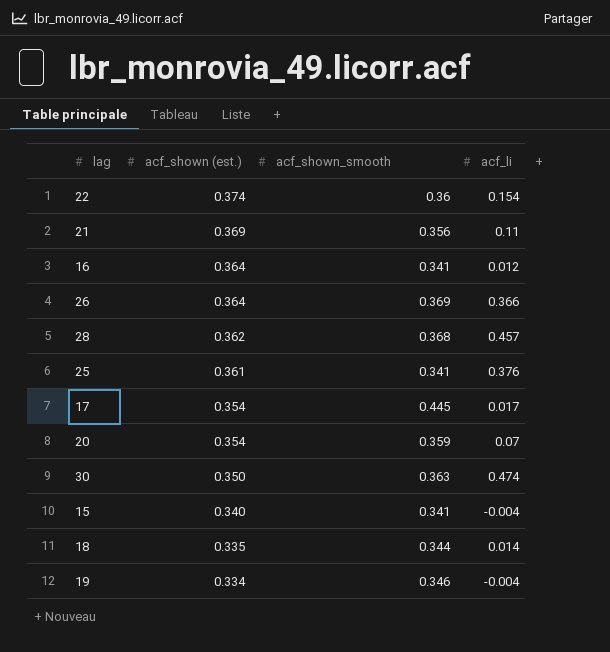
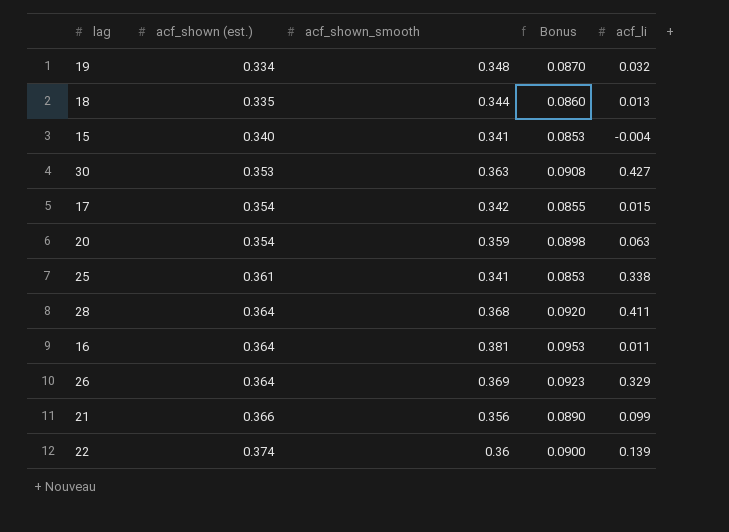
row order: acf_shown (est.) descending -> acf_shown (est.) ascending
column Bonus | formula: none -> [acf_shown_smooth] * 0.25
19 | acf_shown_smooth: 0.346 -> 0.348
19 | acf_li: -0.004 -> 0.032
18 | acf_li: 0.014 -> 0.013
30 | acf_shown (est.): 0.350 -> 0.353
30 | acf_li: 0.474 -> 0.427
17 | acf_shown_smooth: 0.445 -> 0.342
17 | acf_li: 0.017 -> 0.015
20 | acf_li: 0.07 -> 0.063
25 | acf_li: 0.376 -> 0.338
28 | acf_shown (est.): 0.362 -> 0.364
28 | acf_li: 0.457 -> 0.411
16 | acf_shown_smooth: 0.341 -> 0.381
16 | acf_li: 0.012 -> 0.011
26 | acf_li: 0.366 -> 0.329
21 | acf_shown (est.): 0.369 -> 0.366
21 | acf_li: 0.11 -> 0.099
22 | acf_li: 0.154 -> 0.139

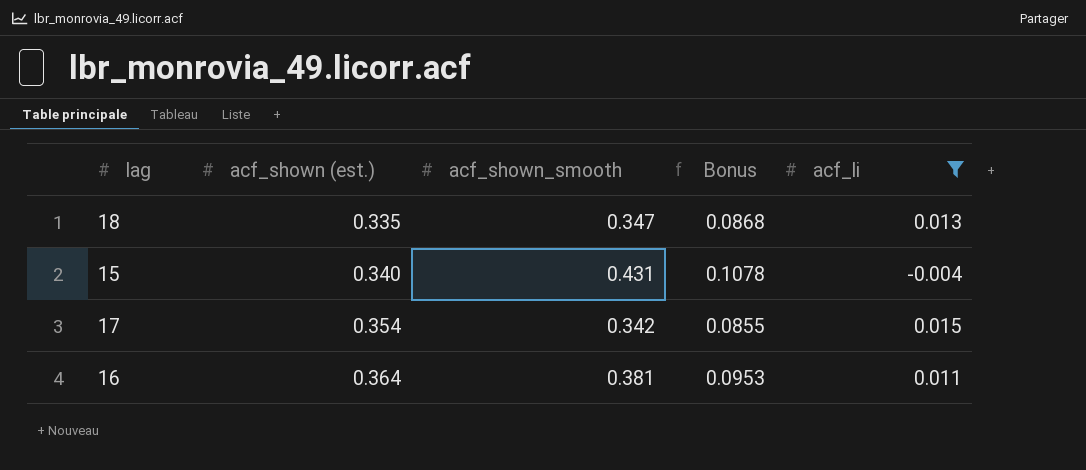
filter: none -> acf_li <= 0.015
18 | acf_shown_smooth: 0.344 -> 0.347
18 | Bonus: 0.0860 -> 0.0868
15 | acf_shown_smooth: 0.341 -> 0.431
15 | Bonus: 0.0853 -> 0.1078

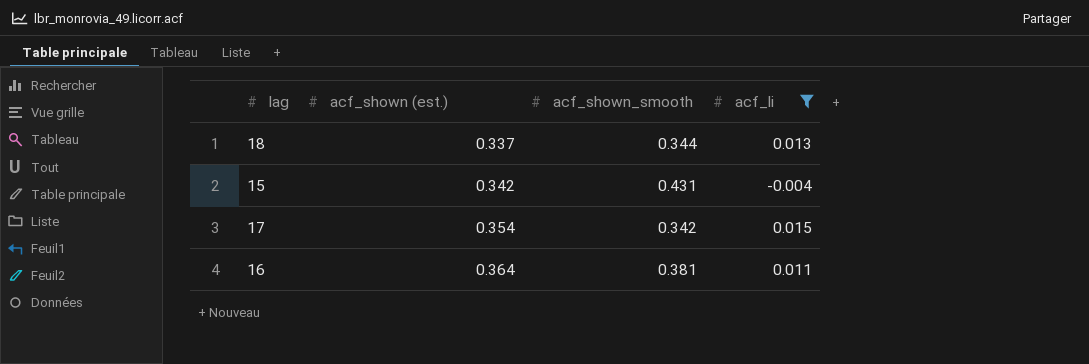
column Bonus | formula: [acf_shown_smooth] * 0.25 -> none
18 | acf_shown (est.): 0.335 -> 0.337
18 | acf_shown_smooth: 0.347 -> 0.344
15 | acf_shown (est.): 0.340 -> 0.342

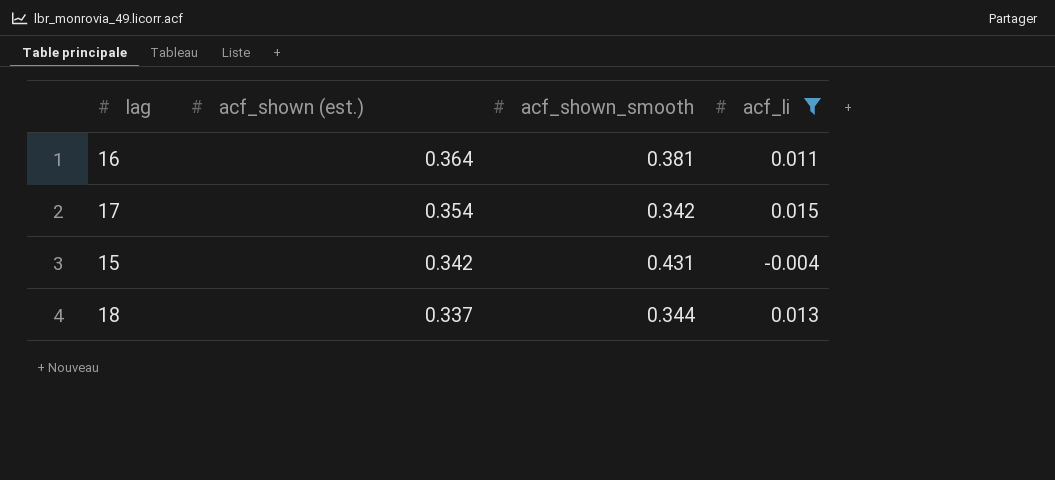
row order: acf_shown (est.) ascending -> acf_shown (est.) descending

